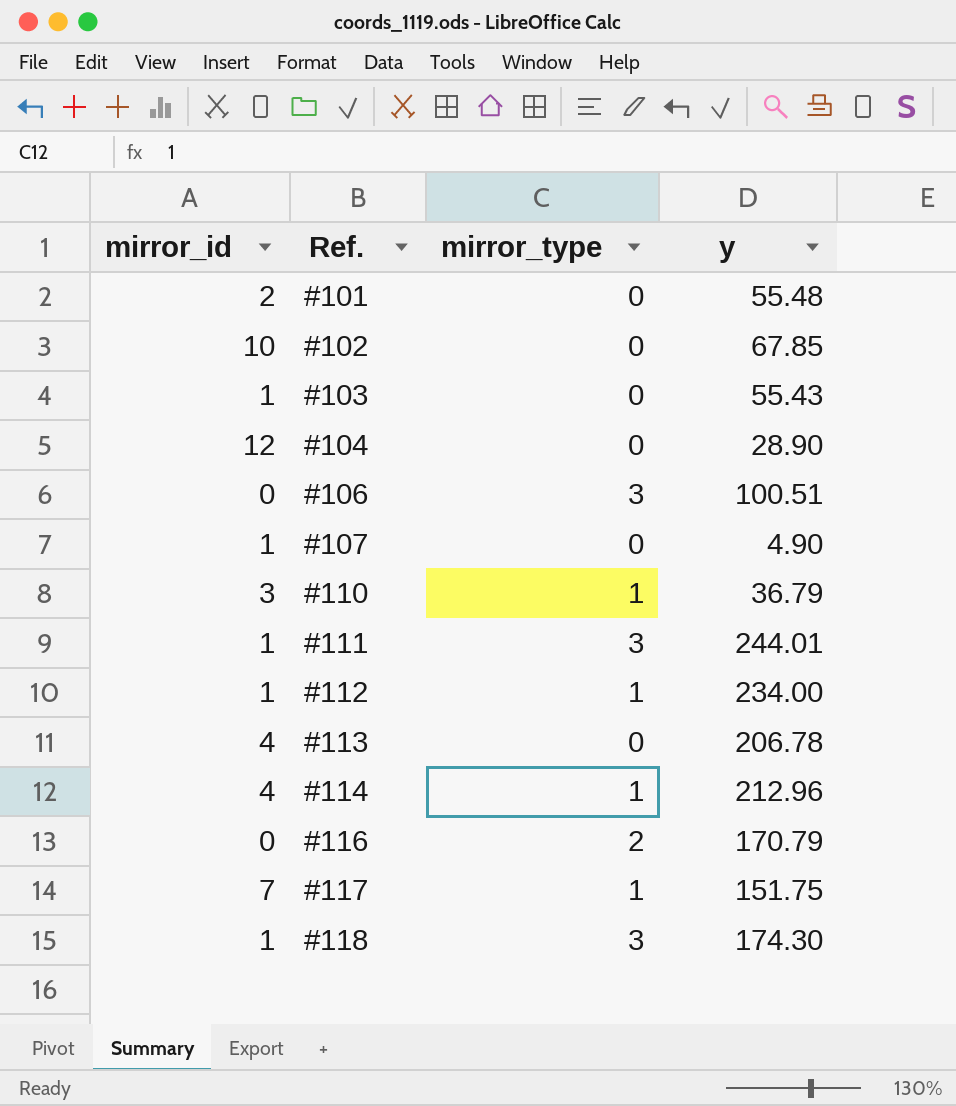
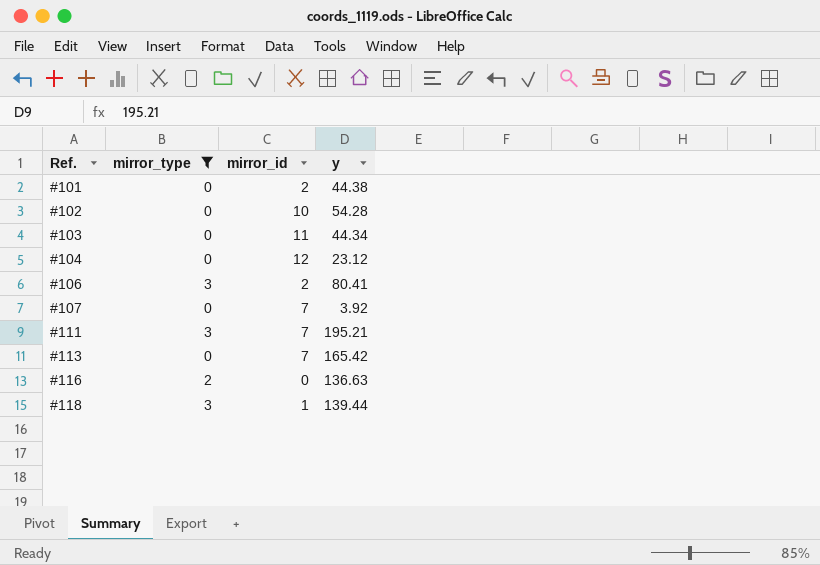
filter: none -> mirror_type != 1
column mirror_id | position: 1 -> 3
#101 | y: 55.48 -> 44.38
#102 | y: 67.85 -> 54.28
#103 | mirror_id: 1 -> 11
#103 | y: 55.43 -> 44.34
#104 | y: 28.90 -> 23.12
#106 | mirror_id: 0 -> 2
#106 | y: 100.51 -> 80.41
#107 | mirror_id: 1 -> 7
#107 | y: 4.90 -> 3.92
#111 | mirror_id: 1 -> 7
#111 | y: 244.01 -> 195.21
#113 | mirror_id: 4 -> 7
#113 | y: 206.78 -> 165.42
#116 | y: 170.79 -> 136.63
#118 | y: 174.30 -> 139.44

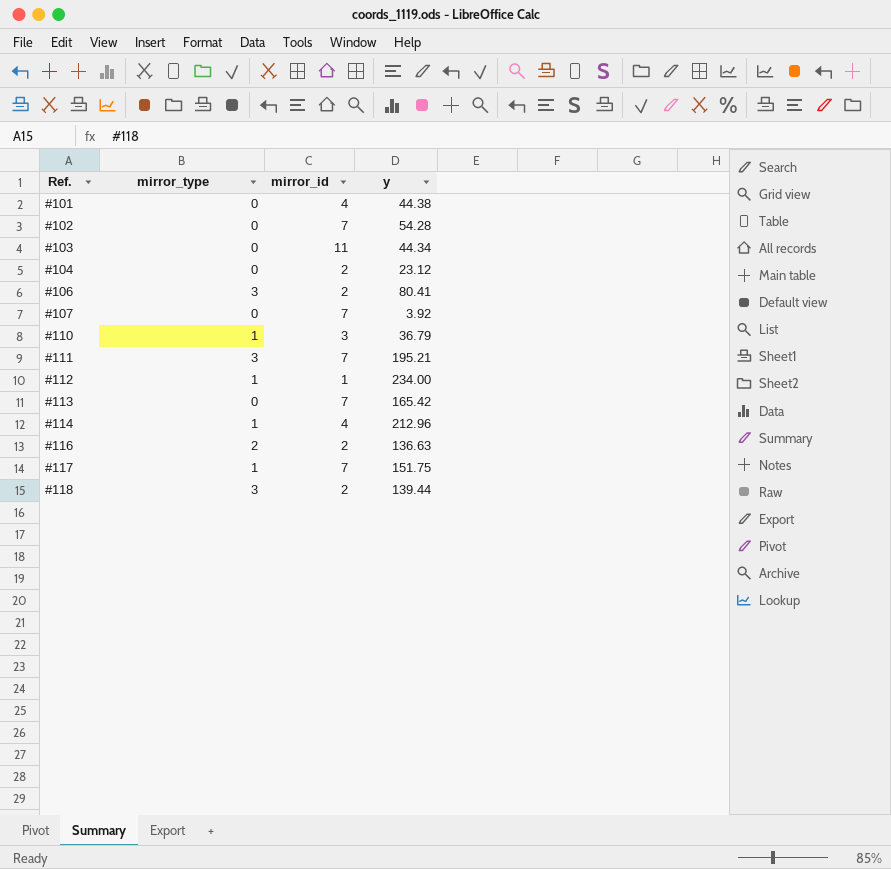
filter: mirror_type != 1 -> none
#101 | mirror_id: 2 -> 4
#102 | mirror_id: 10 -> 7
#104 | mirror_id: 12 -> 2
#116 | mirror_id: 0 -> 2
#118 | mirror_id: 1 -> 2

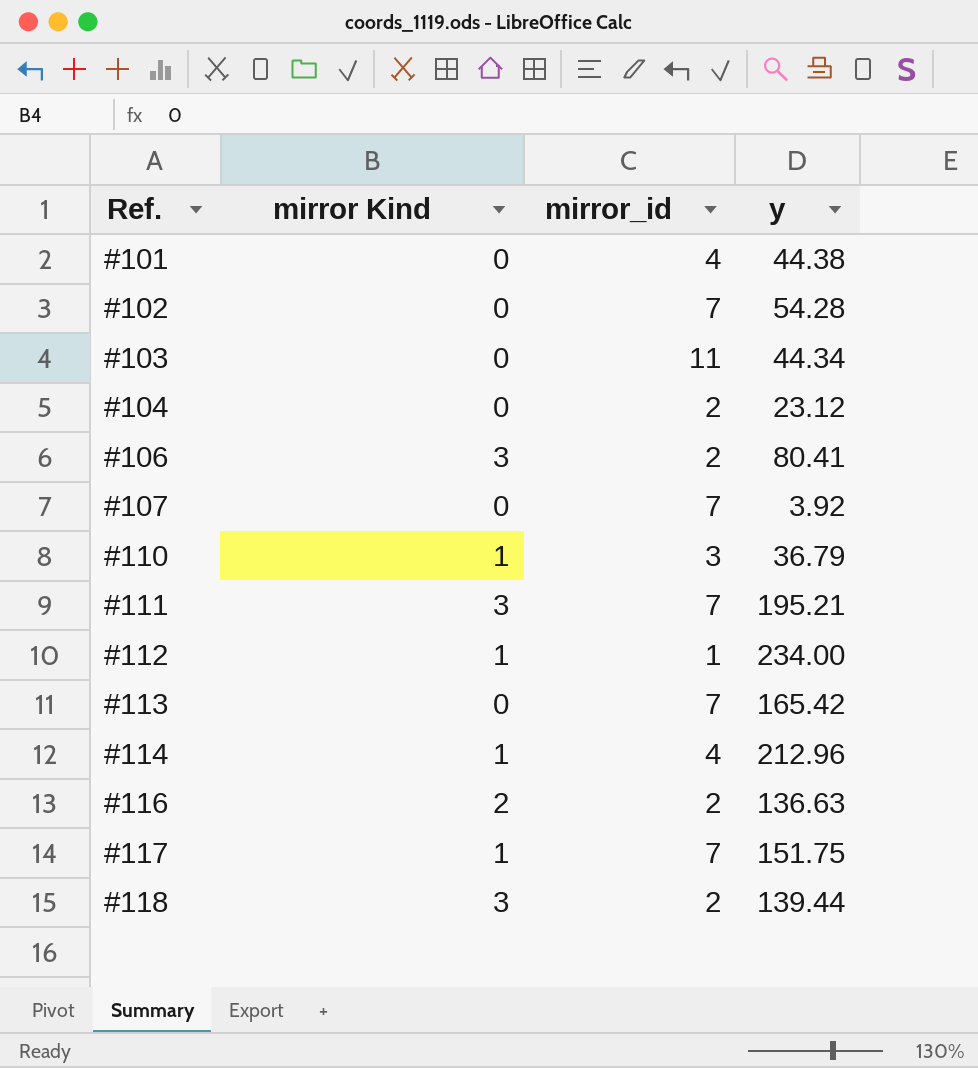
column name: mirror_type -> mirror Kind

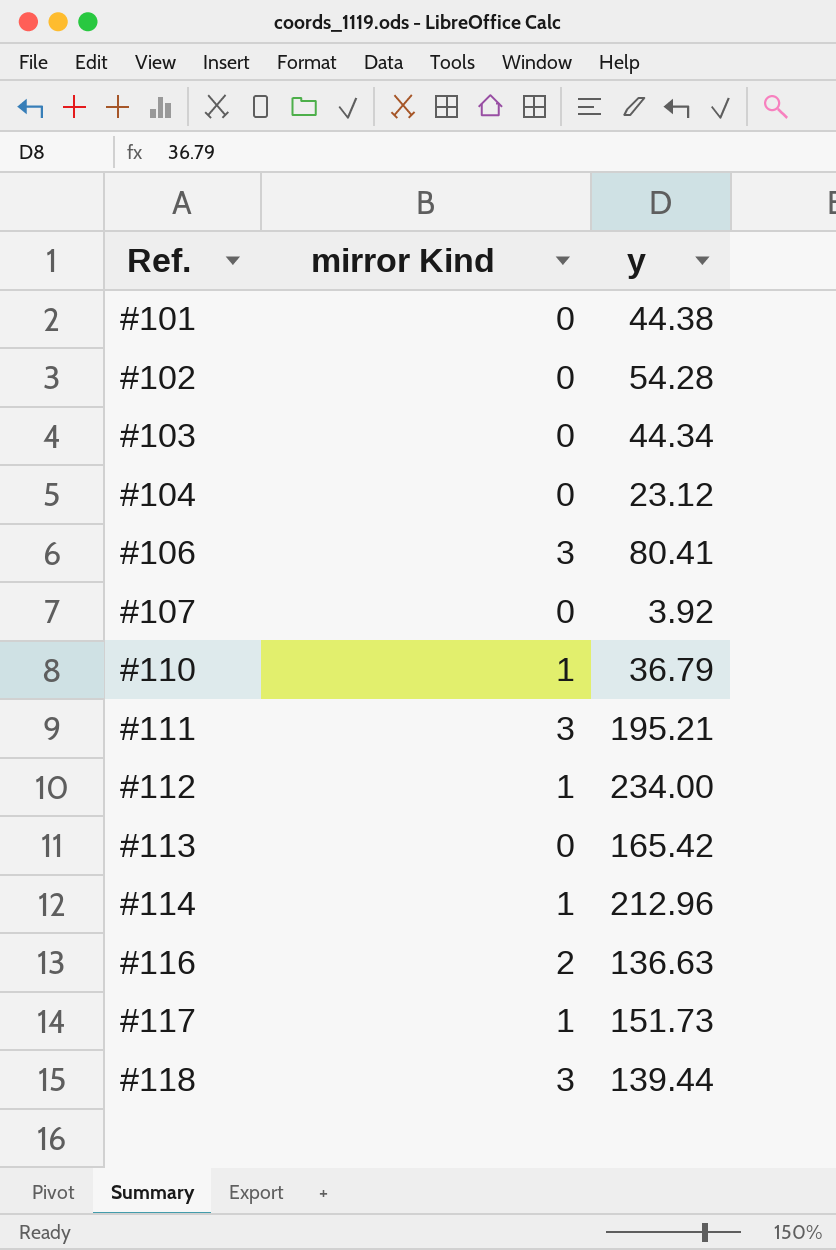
column mirror_id | position: 3 -> none
#117 | y: 151.75 -> 151.73

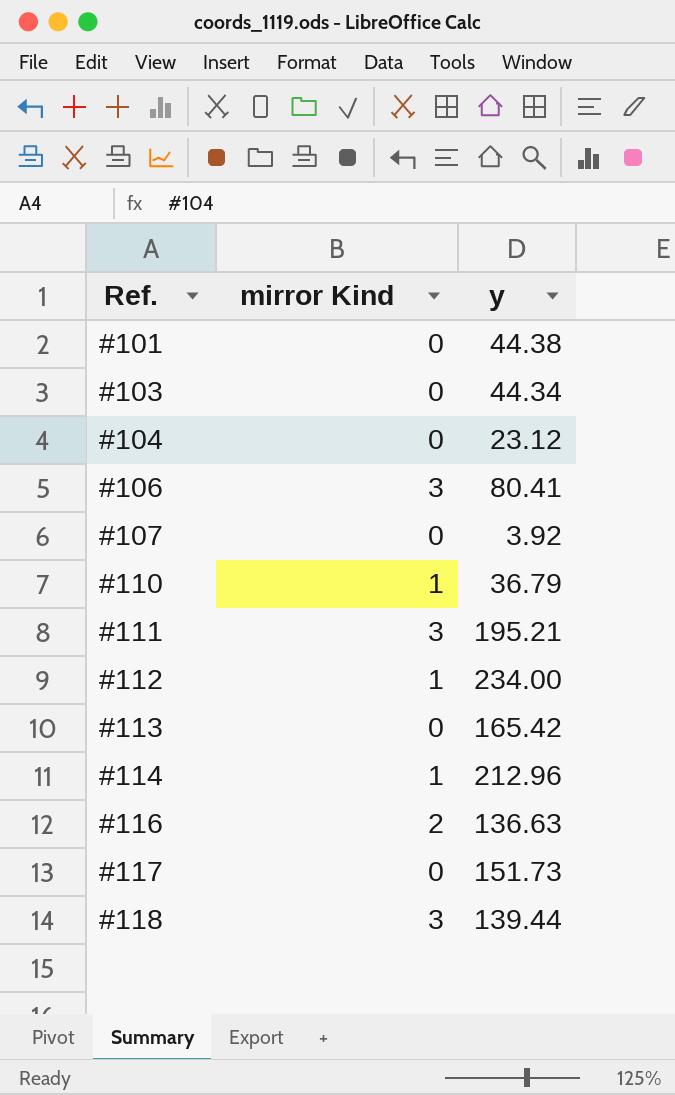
row #102: 0 | 54.28 -> none
#117 | mirror Kind: 1 -> 0

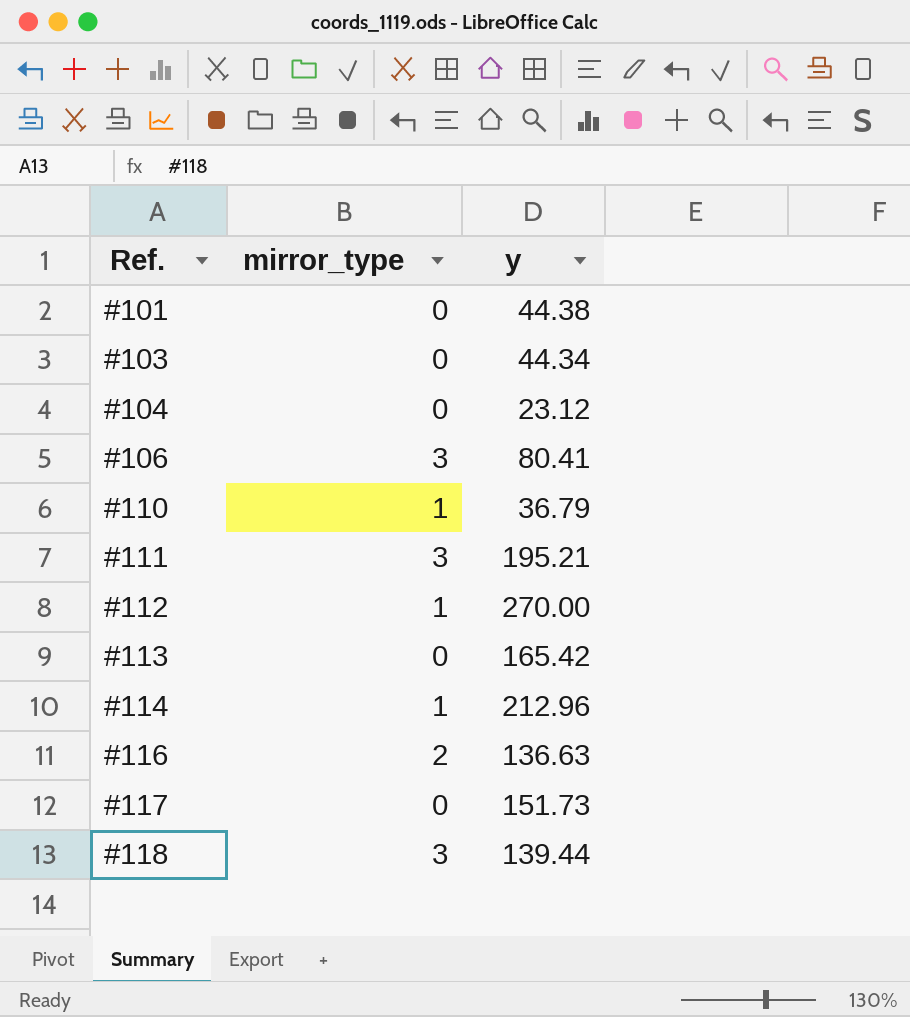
column name: mirror Kind -> mirror_type
row #107: 0 | 3.92 -> none
#112 | y: 234.00 -> 270.00

